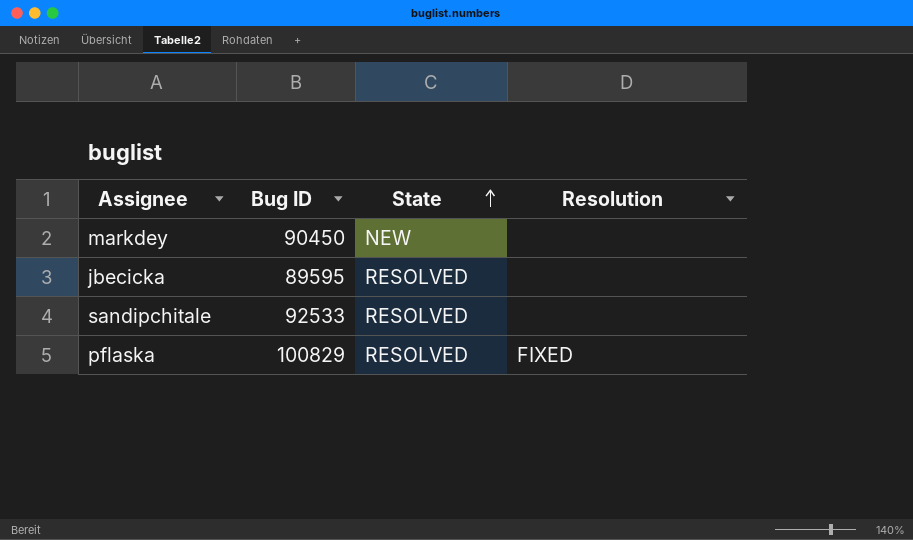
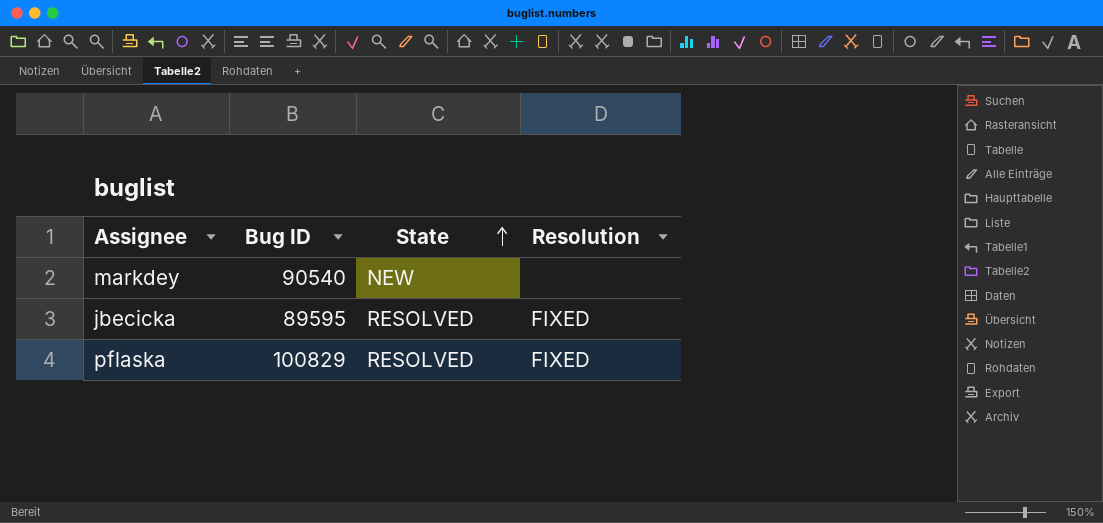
row sandipchitale: 92533 | RESOLVED | none -> none
markdey | Bug ID: 90450 -> 90540
jbecicka | Resolution: none -> FIXED

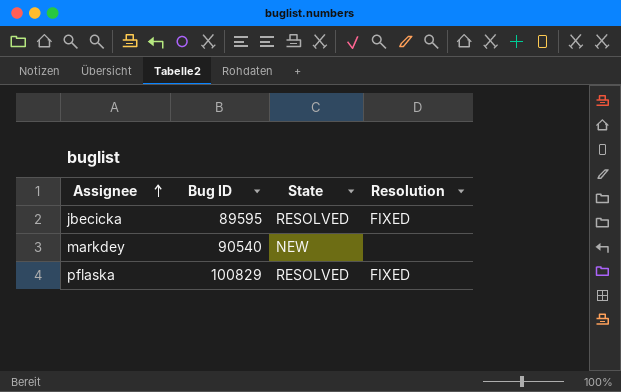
row order: State ascending -> Assignee ascending

